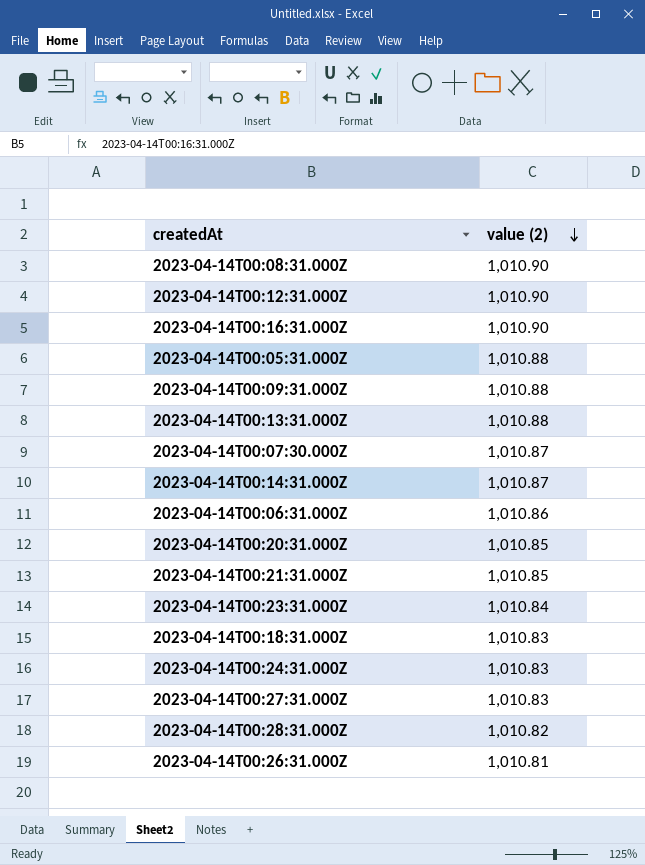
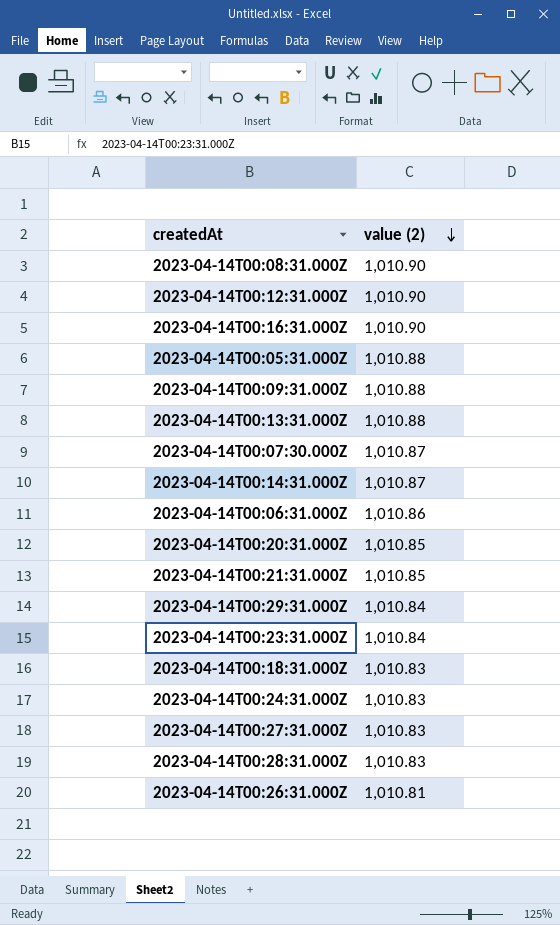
row 2023-04-14T00:29:31.000Z: none -> 1,010.84
2023-04-14T00:28:31.000Z | value (2): 1,010.82 -> 1,010.83

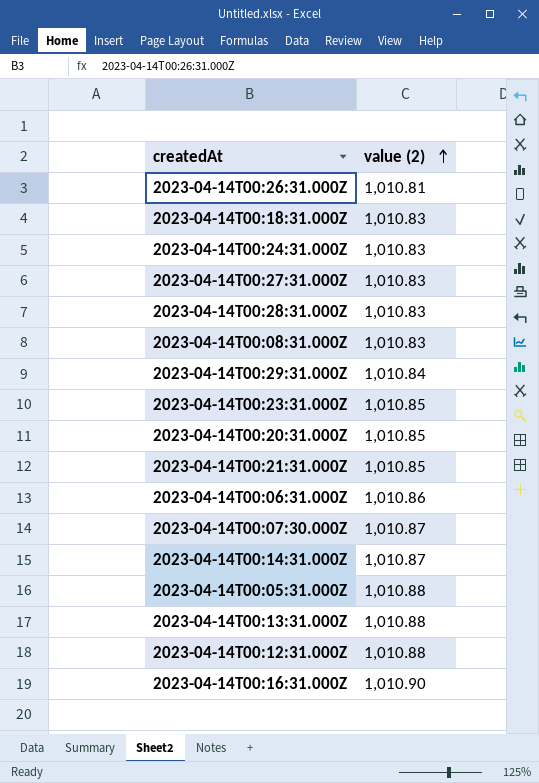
row order: value (2) descending -> value (2) ascending
row 2023-04-14T00:09:31.000Z: 1,010.88 -> none
2023-04-14T00:08:31.000Z | value (2): 1,010.90 -> 1,010.83
2023-04-14T00:23:31.000Z | value (2): 1,010.84 -> 1,010.85
2023-04-14T00:12:31.000Z | value (2): 1,010.90 -> 1,010.88

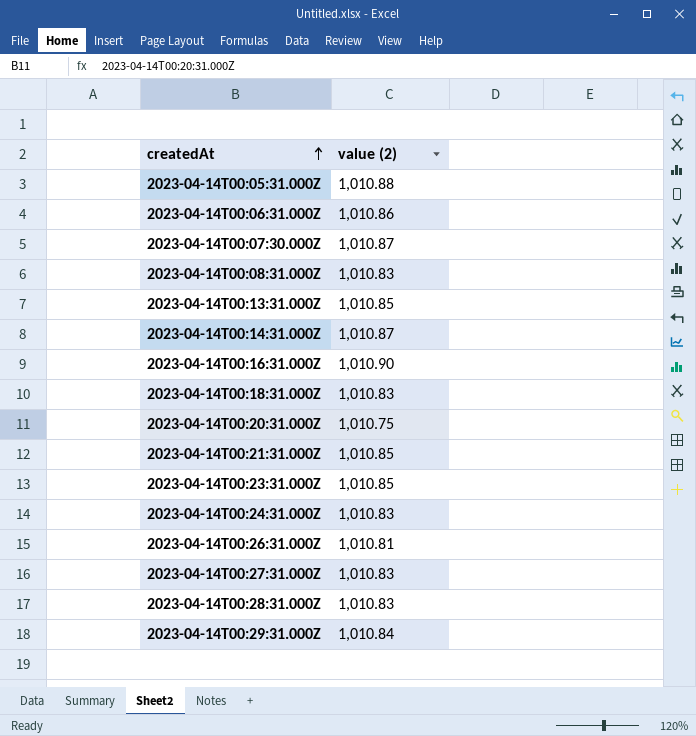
row order: value (2) ascending -> createdAt ascending
row 2023-04-14T00:12:31.000Z: 1,010.88 -> none
2023-04-14T00:13:31.000Z | value (2): 1,010.88 -> 1,010.85
2023-04-14T00:20:31.000Z | value (2): 1,010.85 -> 1,010.75

